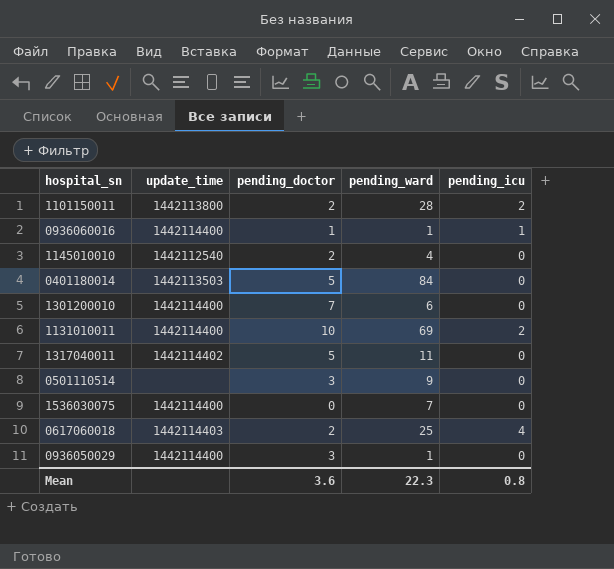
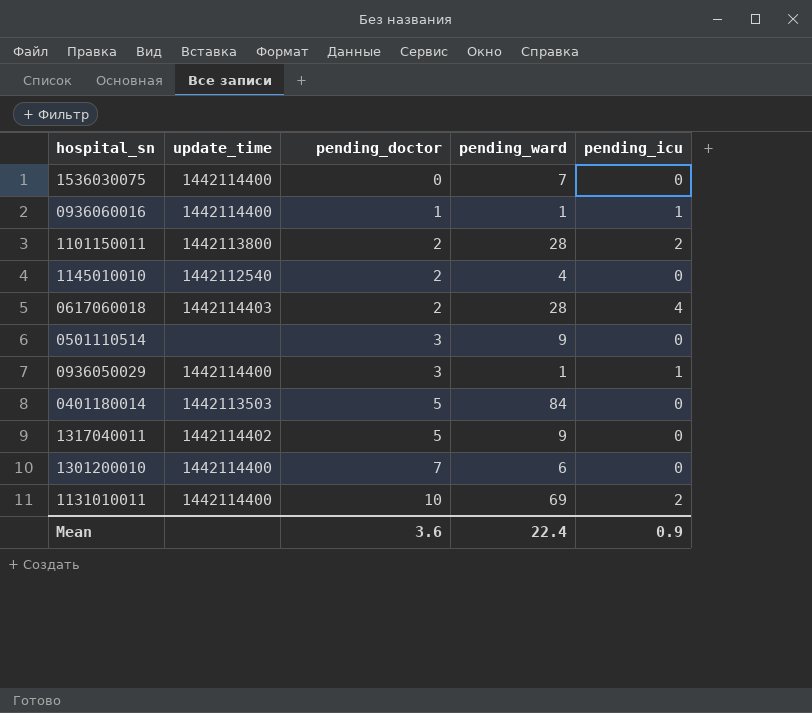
row order: none -> pending_doctor ascending
0617060018 | pending_ward: 25 -> 28
0936050029 | pending_icu: 0 -> 1
1317040011 | pending_ward: 11 -> 9
Mean | pending_ward: 22.3 -> 22.4
Mean | pending_icu: 0.8 -> 0.9

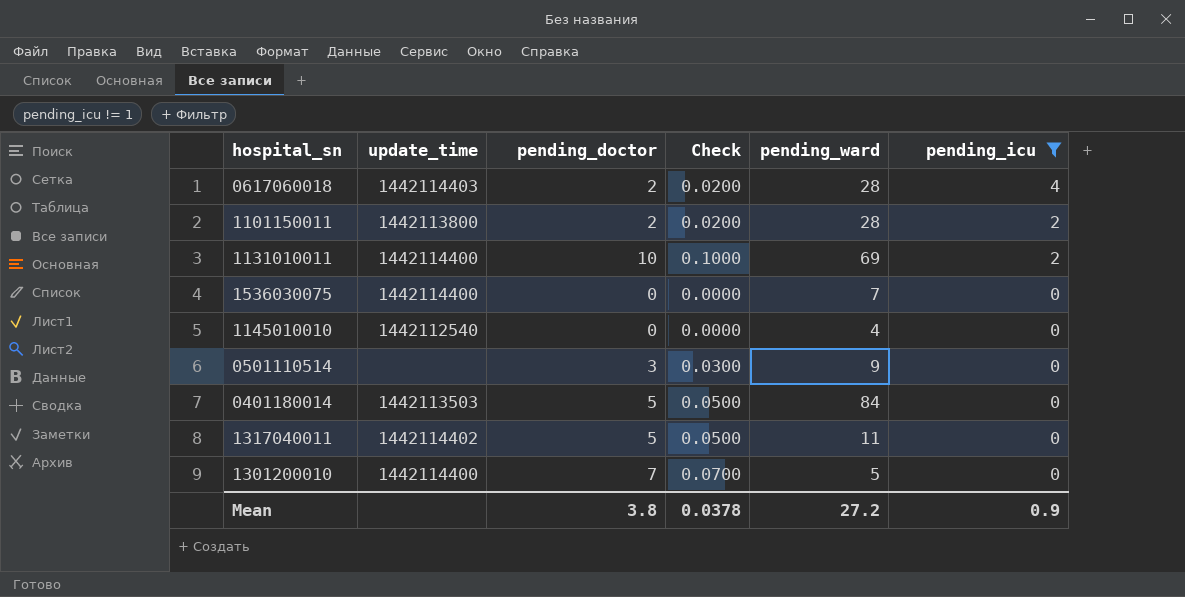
filter: none -> pending_icu != 1
row order: pending_doctor ascending -> pending_icu descending
column Check | formula: none -> [pending_doctor] * 0.01
1145010010 | pending_doctor: 2 -> 0
1317040011 | pending_ward: 9 -> 11
1301200010 | pending_ward: 6 -> 5
Mean | pending_doctor: 3.6 -> 3.8
Mean | pending_ward: 22.4 -> 27.2

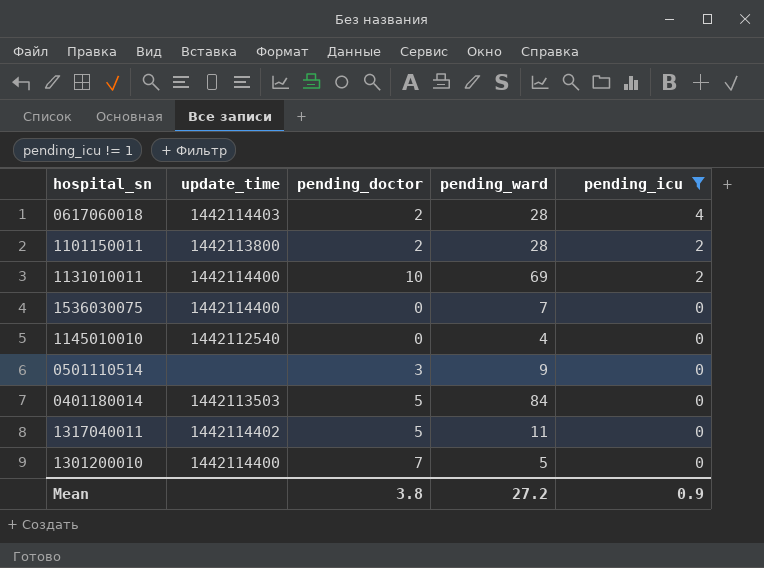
column Check | formula: [pending_doctor] * 0.01 -> none

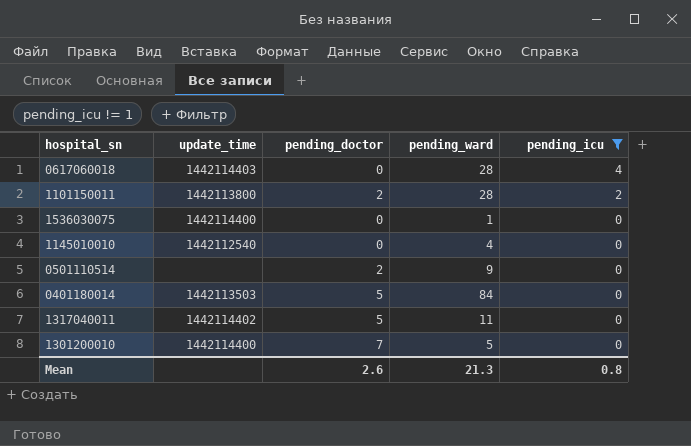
row 1131010011: 1442114400 | 10 | 69 | 2 -> none
0617060018 | pending_doctor: 2 -> 0
1536030075 | pending_ward: 7 -> 1
0501110514 | pending_doctor: 3 -> 2
Mean | pending_doctor: 3.8 -> 2.6
Mean | pending_ward: 27.2 -> 21.3
Mean | pending_icu: 0.9 -> 0.8

